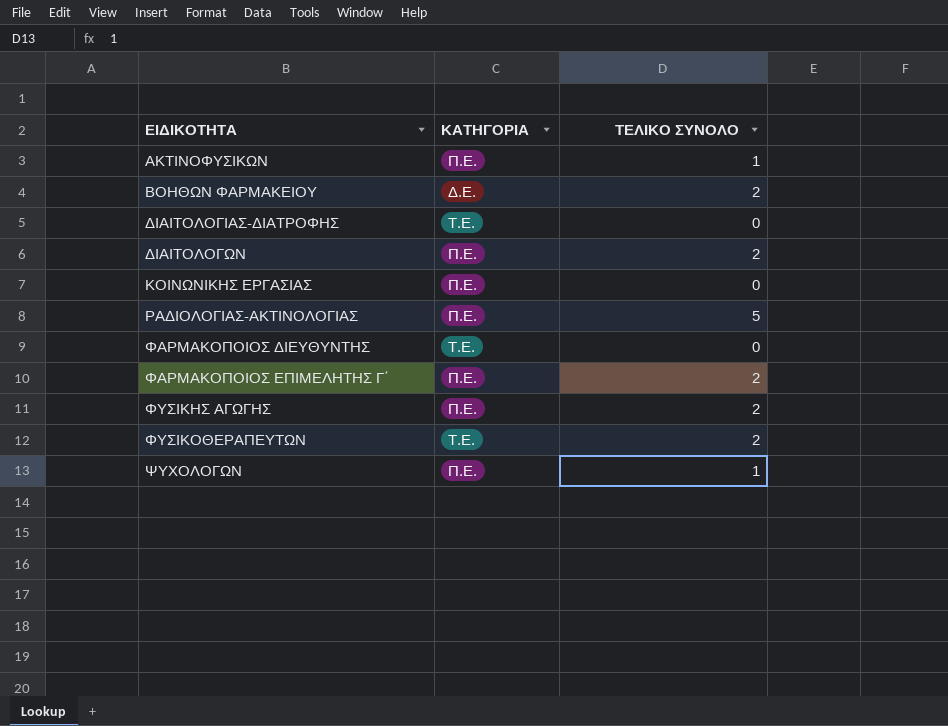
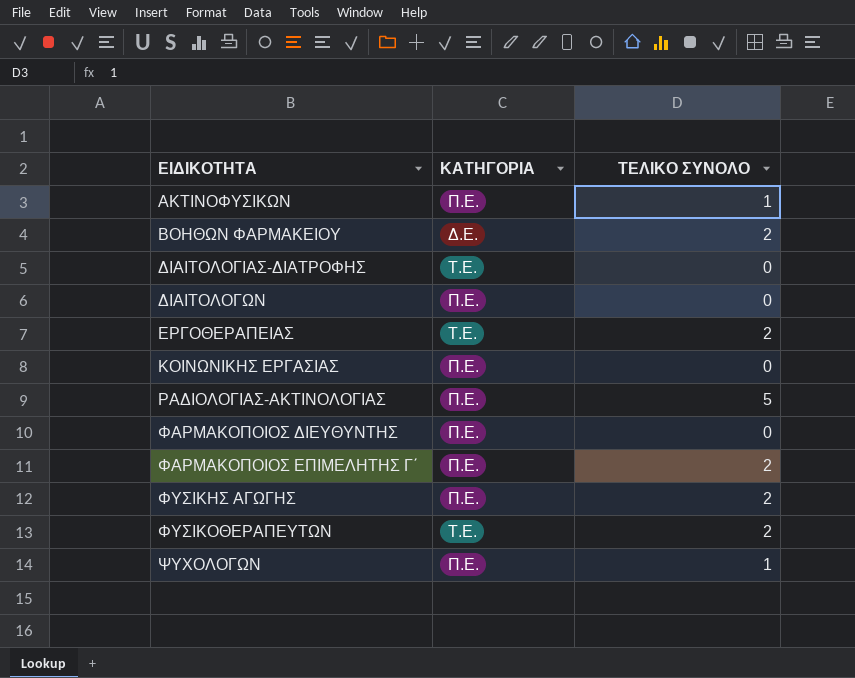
ΔΙΑΙΤΟΛΟΓΩΝ | ΤΕΛΙΚΟ ΣΥΝΟΛΟ: 2 -> 0
row ΕΡΓΟΘΕΡΑΠΕΙΑΣ: none -> Τ.Ε. | 2
ΦΑΡΜΑΚΟΠΟΙΟΣ ΔΙΕΥΘΥΝΤΗΣ | ΚΑΤΗΓΟΡΙΑ: Τ.Ε. -> Π.Ε.

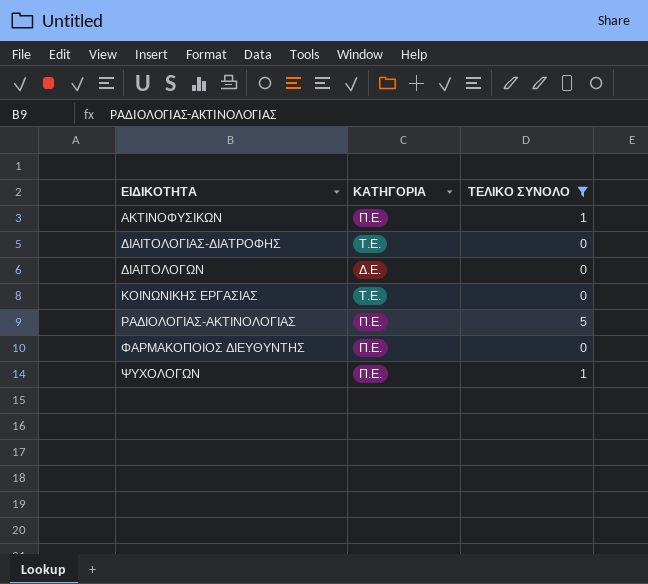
filter: none -> ΤΕΛΙΚΟ ΣΥΝΟΛΟ != 2
ΔΙΑΙΤΟΛΟΓΩΝ | ΚΑΤΗΓΟΡΙΑ: Π.Ε. -> Δ.Ε.
ΚΟΙΝΩΝΙΚΗΣ ΕΡΓΑΣΙΑΣ | ΚΑΤΗΓΟΡΙΑ: Π.Ε. -> Τ.Ε.

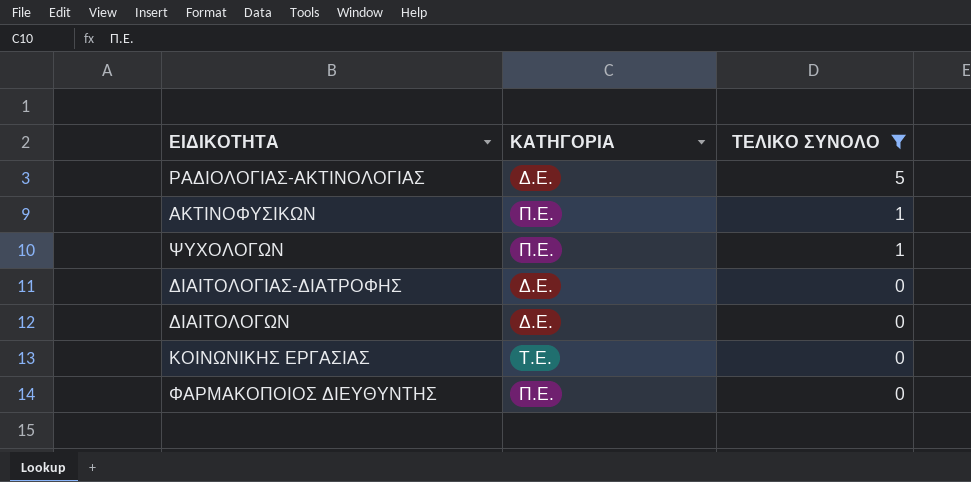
row order: ΕΙΔΙΚΟΤΗΤΑ ascending -> ΤΕΛΙΚΟ ΣΥΝΟΛΟ descending
ΡΑΔΙΟΛΟΓΙΑΣ-ΑΚΤΙΝΟΛΟΓΙΑΣ | ΚΑΤΗΓΟΡΙΑ: Π.Ε. -> Δ.Ε.
ΔΙΑΙΤΟΛΟΓΙΑΣ-ΔΙΑΤΡΟΦΗΣ | ΚΑΤΗΓΟΡΙΑ: Τ.Ε. -> Δ.Ε.

